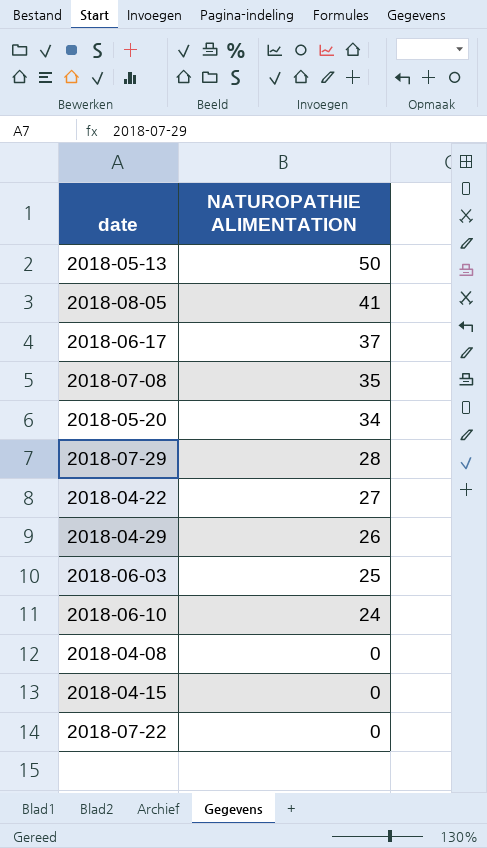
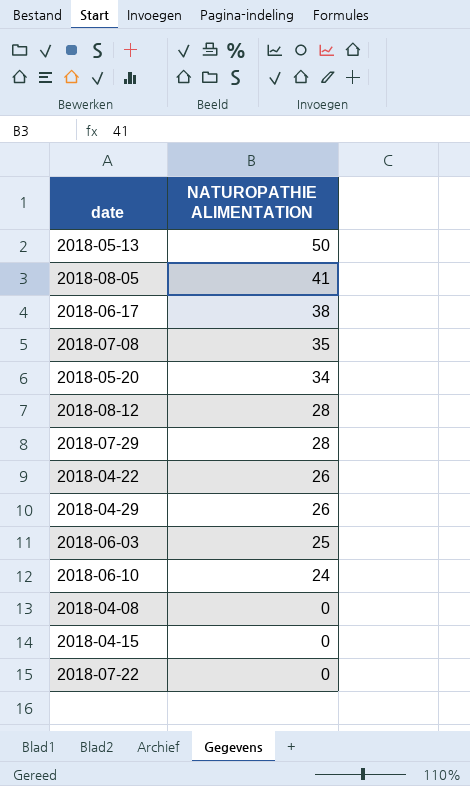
2018-06-17 | NATUROPATHIE ALIMENTATION: 37 -> 38
row 2018-08-12: none -> 28
2018-04-22 | NATUROPATHIE ALIMENTATION: 27 -> 26

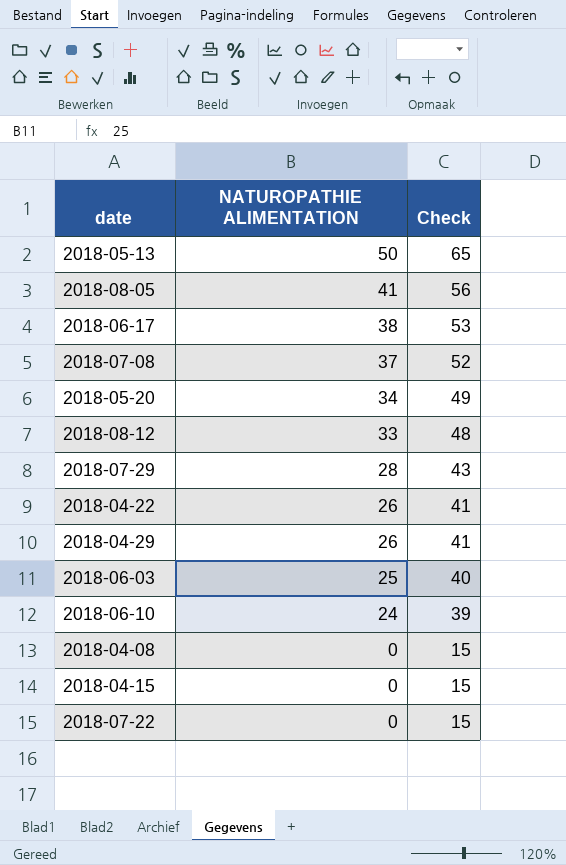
column Check | formula: none -> [NATUROPATHIE ALIMENTATION] + 15
2018-07-08 | NATUROPATHIE ALIMENTATION: 35 -> 37
2018-08-12 | NATUROPATHIE ALIMENTATION: 28 -> 33

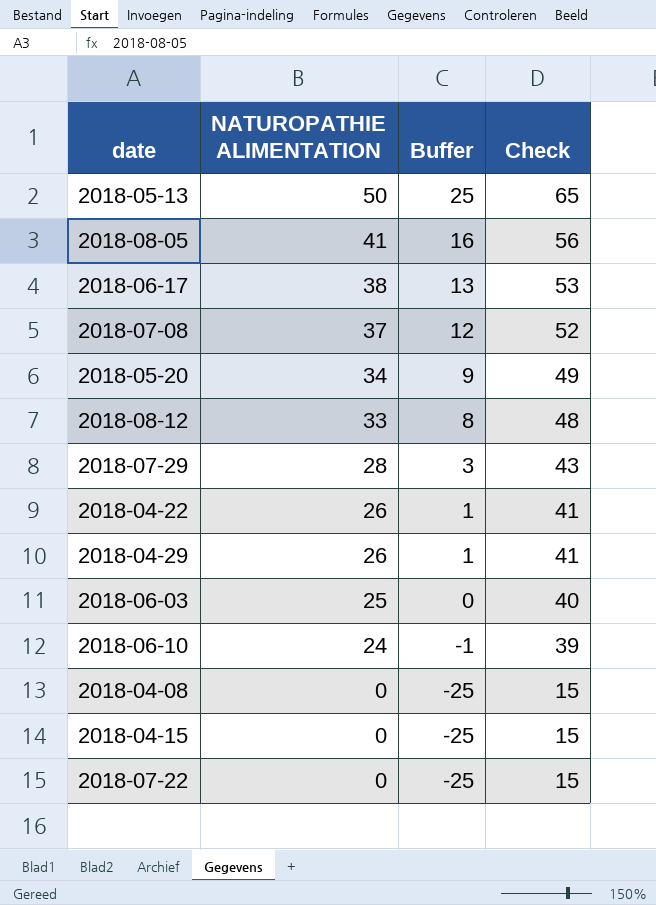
column Buffer | formula: none -> [NATUROPATHIE ALIMENTATION] - 25

